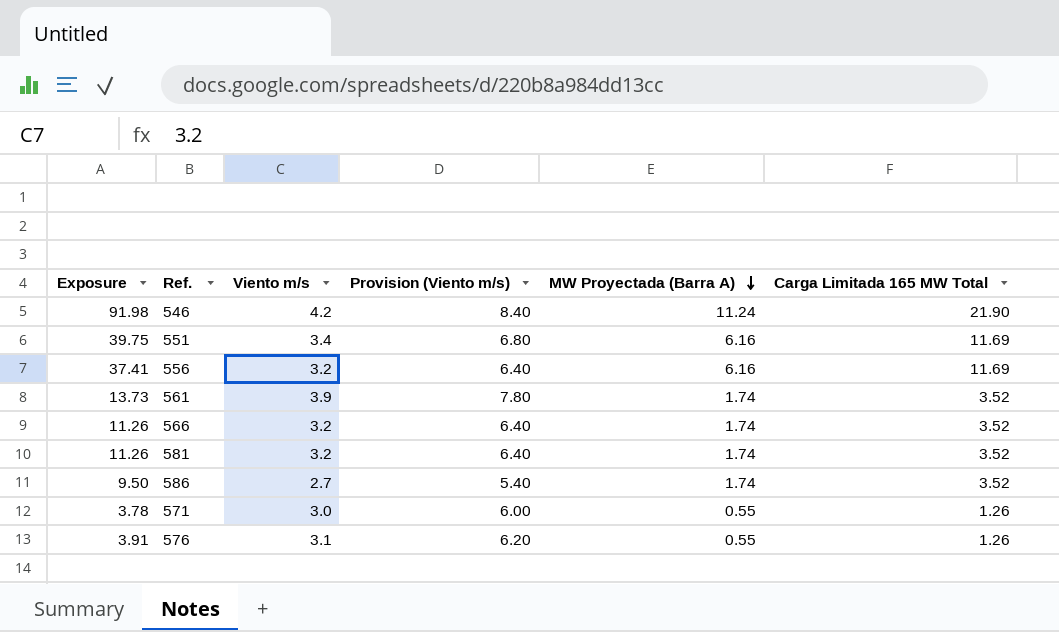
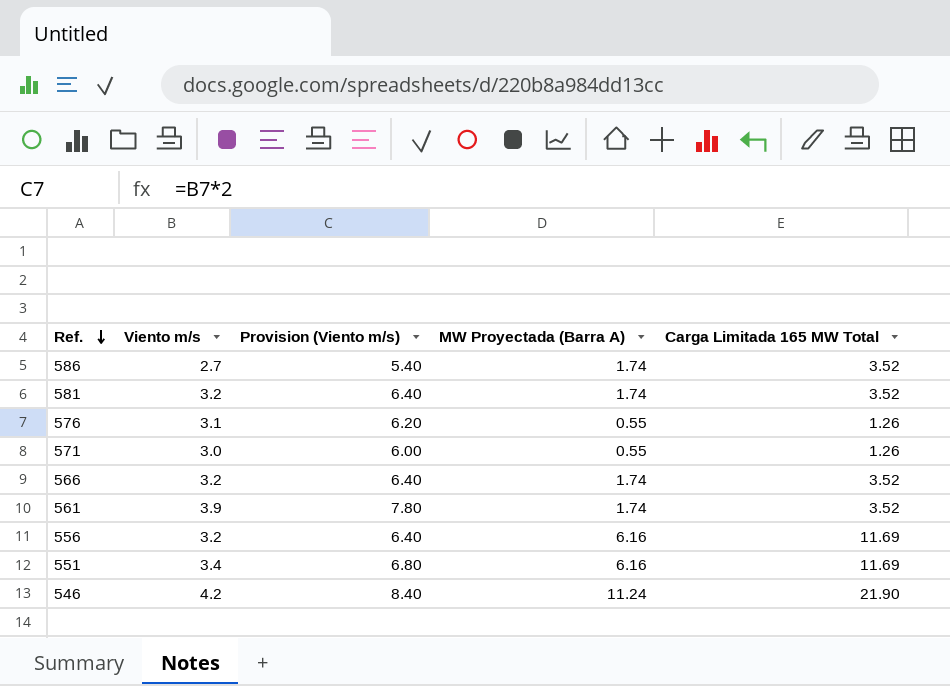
row order: MW Proyectada (Barra A) descending -> Ref. descending
column Exposure | formula: [Viento m/s] * [Carga Limitada 165 MW Total] -> none

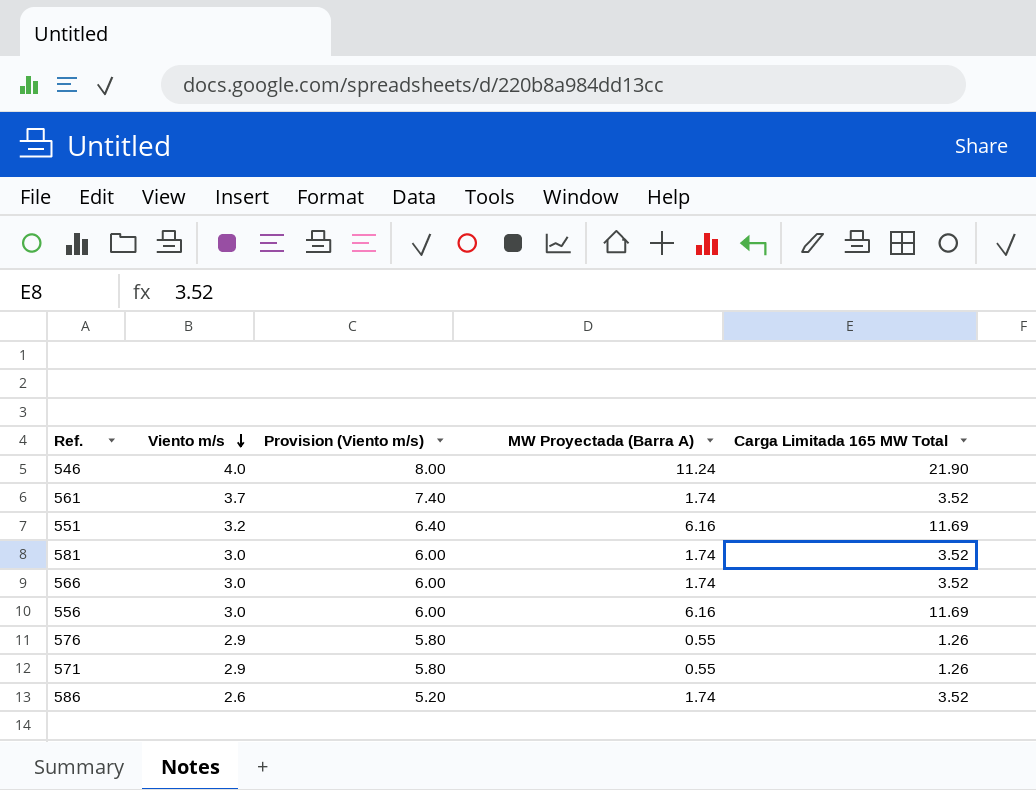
row order: Ref. descending -> Viento m/s descending
546 | Viento m/s: 4.2 -> 4.0
546 | Provision (Viento m/s): 8.40 -> 8.00
561 | Viento m/s: 3.9 -> 3.7
561 | Provision (Viento m/s): 7.80 -> 7.40
551 | Viento m/s: 3.4 -> 3.2
551 | Provision (Viento m/s): 6.80 -> 6.40
581 | Viento m/s: 3.2 -> 3.0
581 | Provision (Viento m/s): 6.40 -> 6.00
566 | Viento m/s: 3.2 -> 3.0
566 | Provision (Viento m/s): 6.40 -> 6.00
556 | Viento m/s: 3.2 -> 3.0
556 | Provision (Viento m/s): 6.40 -> 6.00
576 | Viento m/s: 3.1 -> 2.9
576 | Provision (Viento m/s): 6.20 -> 5.80
571 | Viento m/s: 3.0 -> 2.9
571 | Provision (Viento m/s): 6.00 -> 5.80
586 | Viento m/s: 2.7 -> 2.6
586 | Provision (Viento m/s): 5.40 -> 5.20

